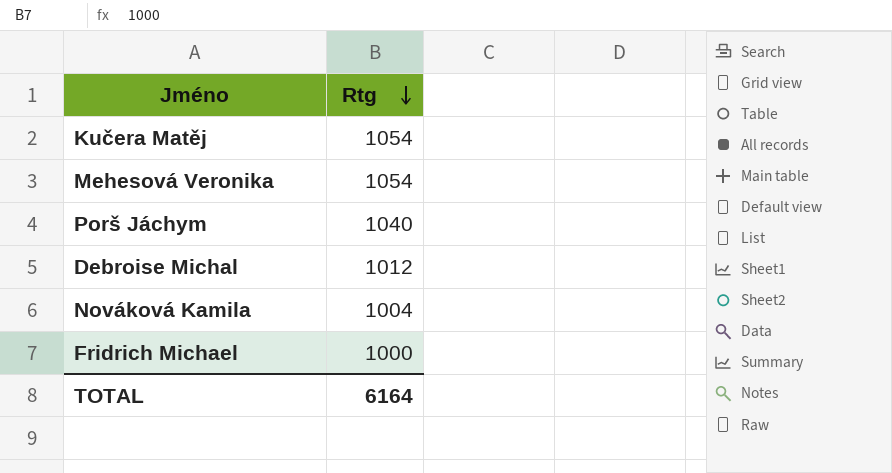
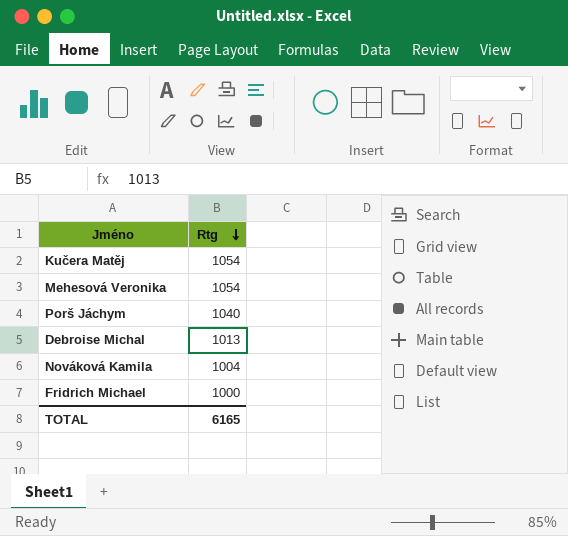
Debroise Michal | Rtg: 1012 -> 1013
TOTAL | Rtg: 6164 -> 6165

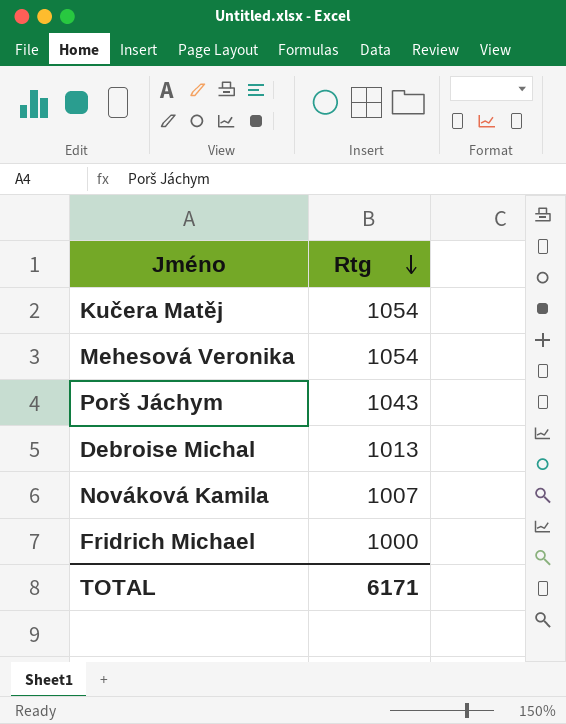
Porš Jáchym | Rtg: 1040 -> 1043
Nováková Kamila | Rtg: 1004 -> 1007
TOTAL | Rtg: 6165 -> 6171

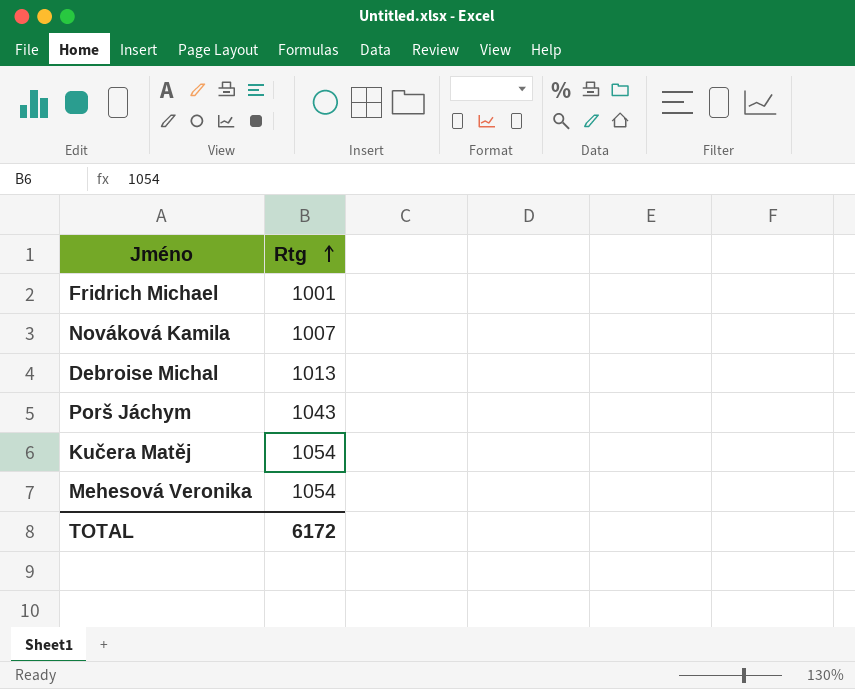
row order: Rtg descending -> Rtg ascending
Fridrich Michael | Rtg: 1000 -> 1001
TOTAL | Rtg: 6171 -> 6172

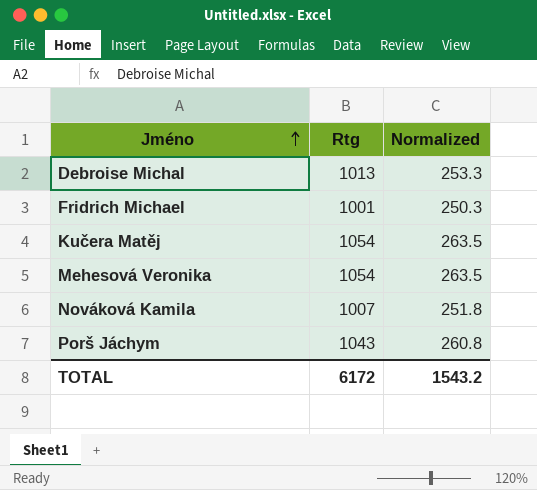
row order: Rtg ascending -> Jméno ascending
column Normalized | formula: none -> [Rtg] * 0.25

